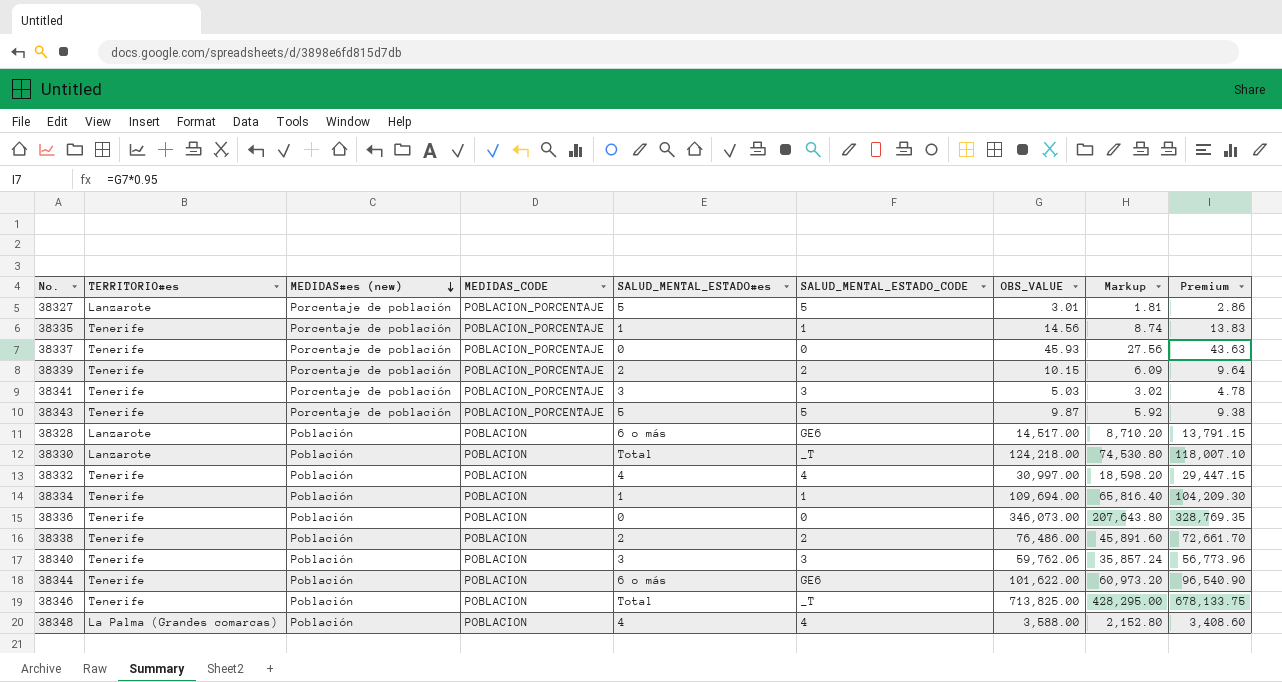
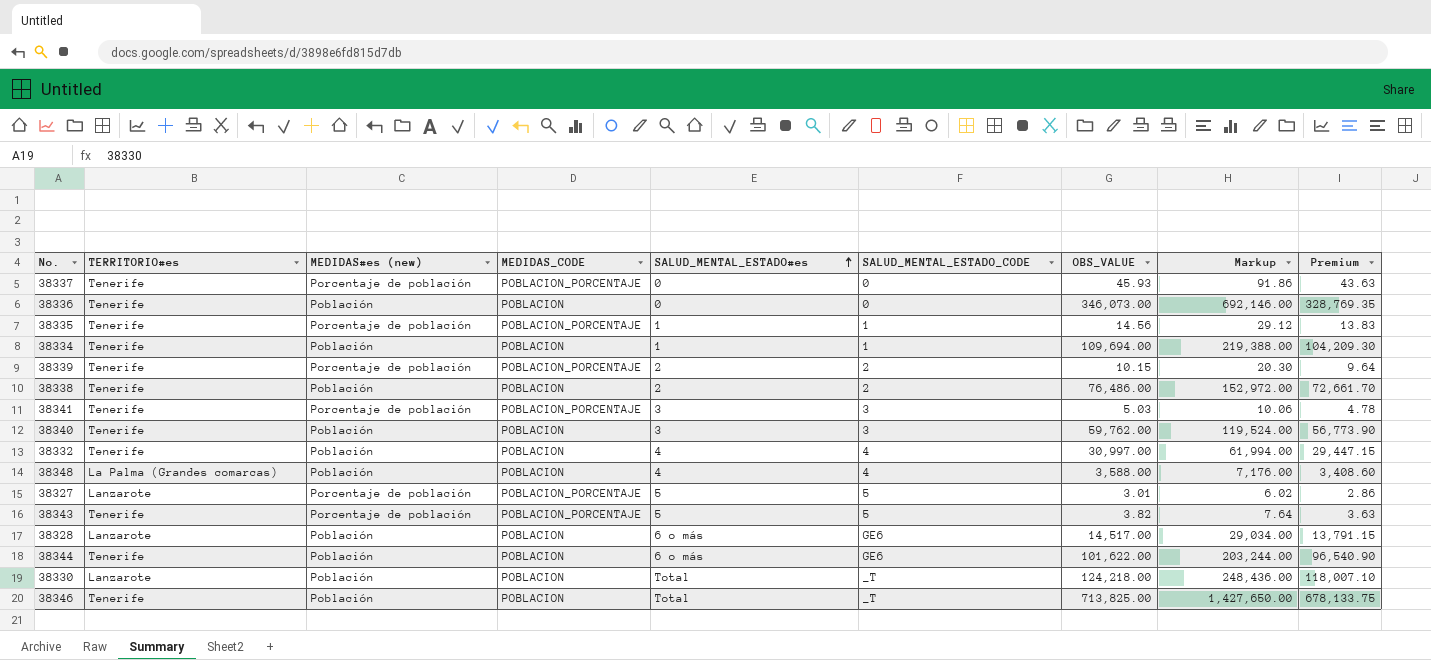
row order: MEDIDAS#es (new) descending -> SALUD_MENTAL_ESTADO#es ascending
column Markup | formula: [OBS_VALUE] * 0.6 -> [OBS_VALUE] * 2
38340 | OBS_VALUE: 59,762.06 -> 59,762.00
38340 | Premium: 56,773.96 -> 56,773.90
38343 | OBS_VALUE: 9.87 -> 3.82
38343 | Premium: 9.38 -> 3.63

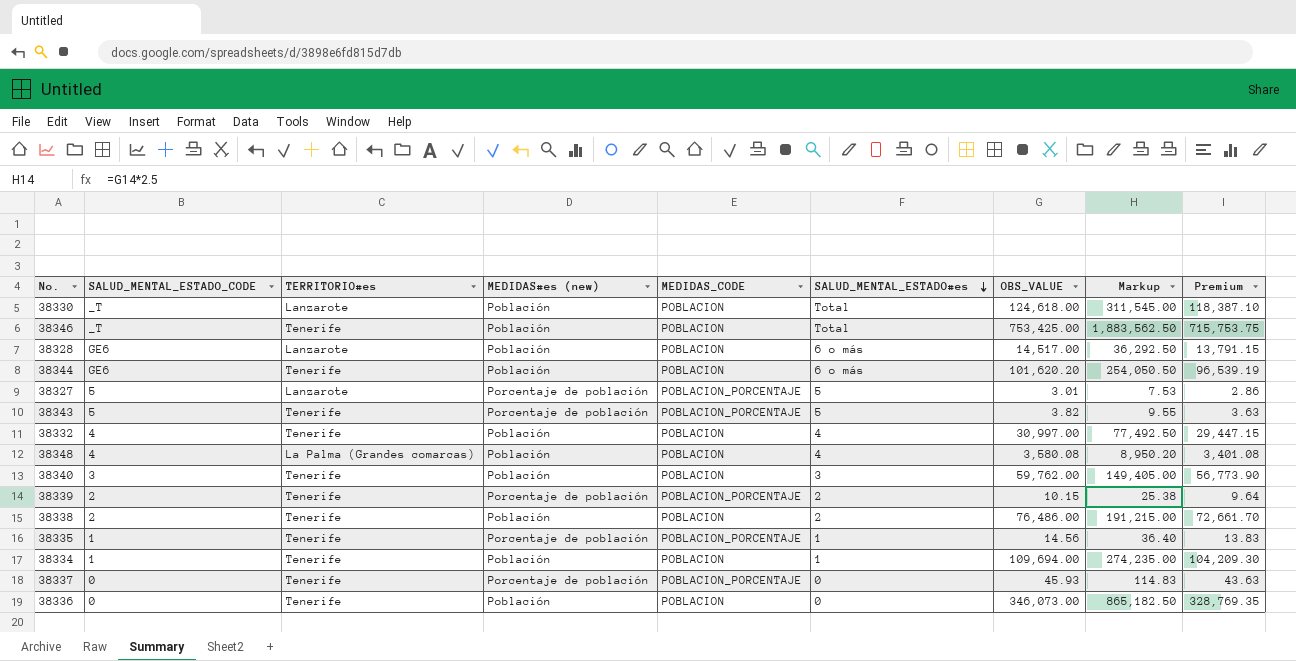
row order: SALUD_MENTAL_ESTADO#es ascending -> SALUD_MENTAL_ESTADO#es descending
column SALUD_MENTAL_ESTADO_CODE | position: 6 -> 2
column Markup | formula: [OBS_VALUE] * 2 -> [OBS_VALUE] * 2.5
row 38341: Tenerife | Porcentaje de población | POBLACION_PORCENTAJE | 3 | 3 | 5.03 | 10.06 | 4.78 -> none
38330 | OBS_VALUE: 124,218.00 -> 124,618.00
38330 | Premium: 118,007.10 -> 118,387.10
38346 | OBS_VALUE: 713,825.00 -> 753,425.00
38346 | Premium: 678,133.75 -> 715,753.75
38344 | OBS_VALUE: 101,622.00 -> 101,620.20
38344 | Premium: 96,540.90 -> 96,539.19
38348 | OBS_VALUE: 3,588.00 -> 3,580.08
38348 | Premium: 3,408.60 -> 3,401.08

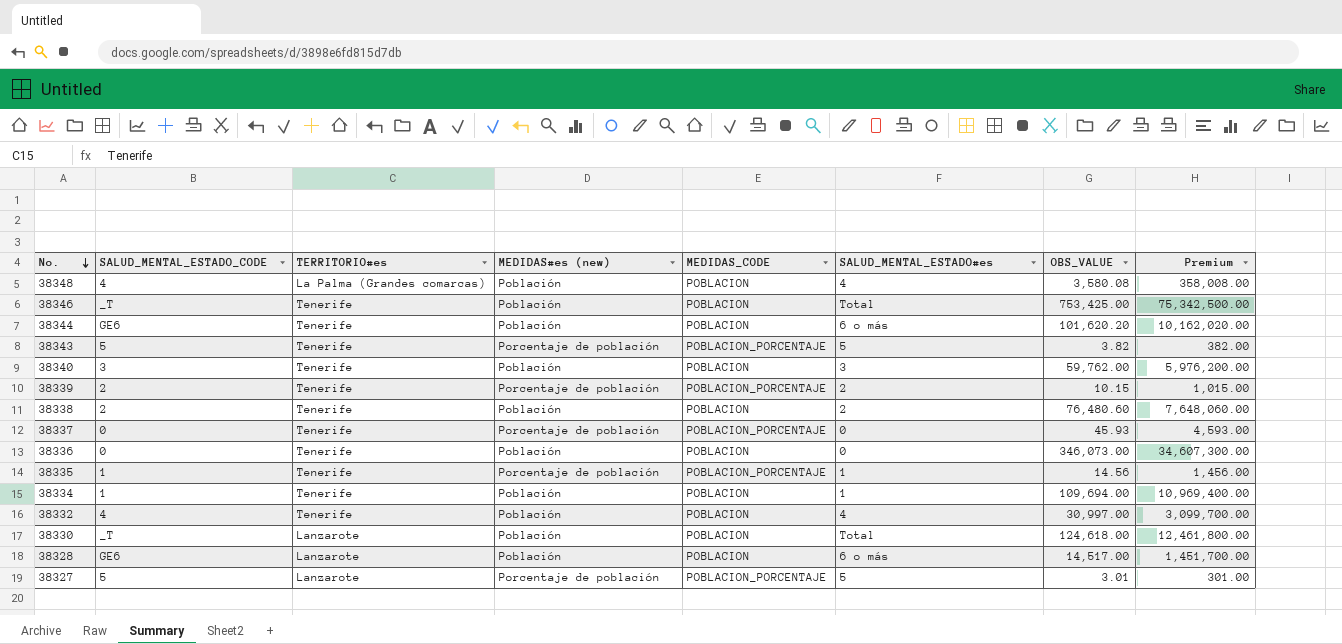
row order: SALUD_MENTAL_ESTADO#es descending -> No. descending
column Markup | formula: [OBS_VALUE] * 2.5 -> none
column Premium | formula: [OBS_VALUE] * 0.95 -> [OBS_VALUE] * 100
38338 | OBS_VALUE: 76,486.00 -> 76,480.60

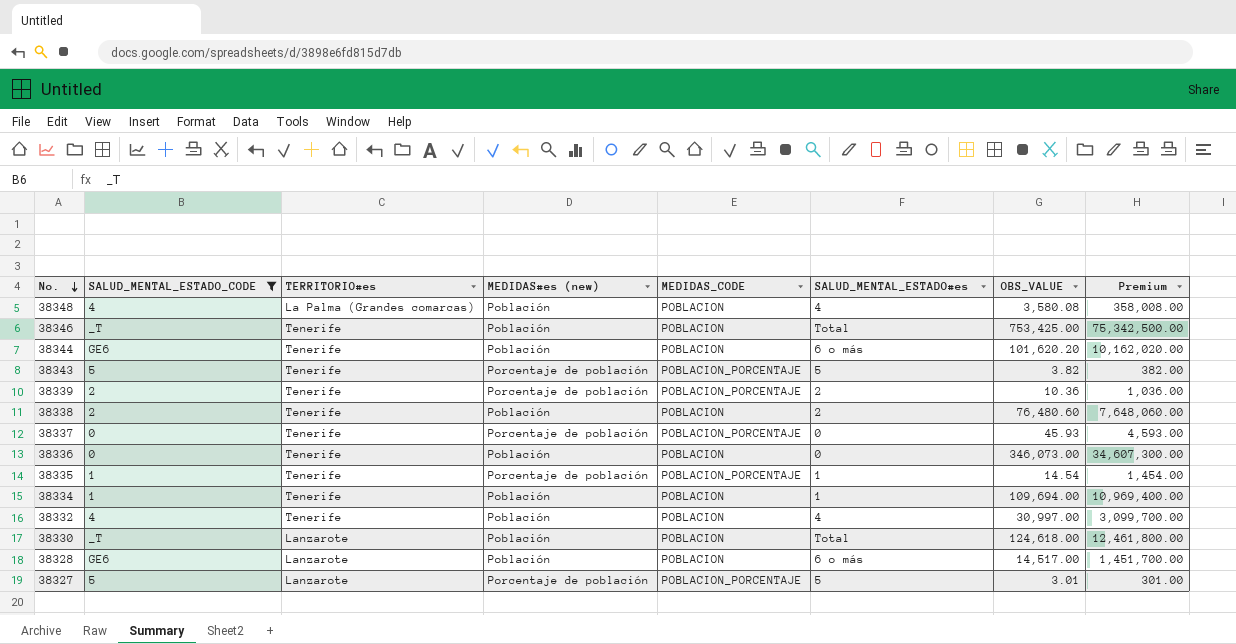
filter: none -> SALUD_MENTAL_ESTADO_CODE != 3
38339 | OBS_VALUE: 10.15 -> 10.36
38339 | Premium: 1,015.00 -> 1,036.00
38335 | OBS_VALUE: 14.56 -> 14.54
38335 | Premium: 1,456.00 -> 1,454.00

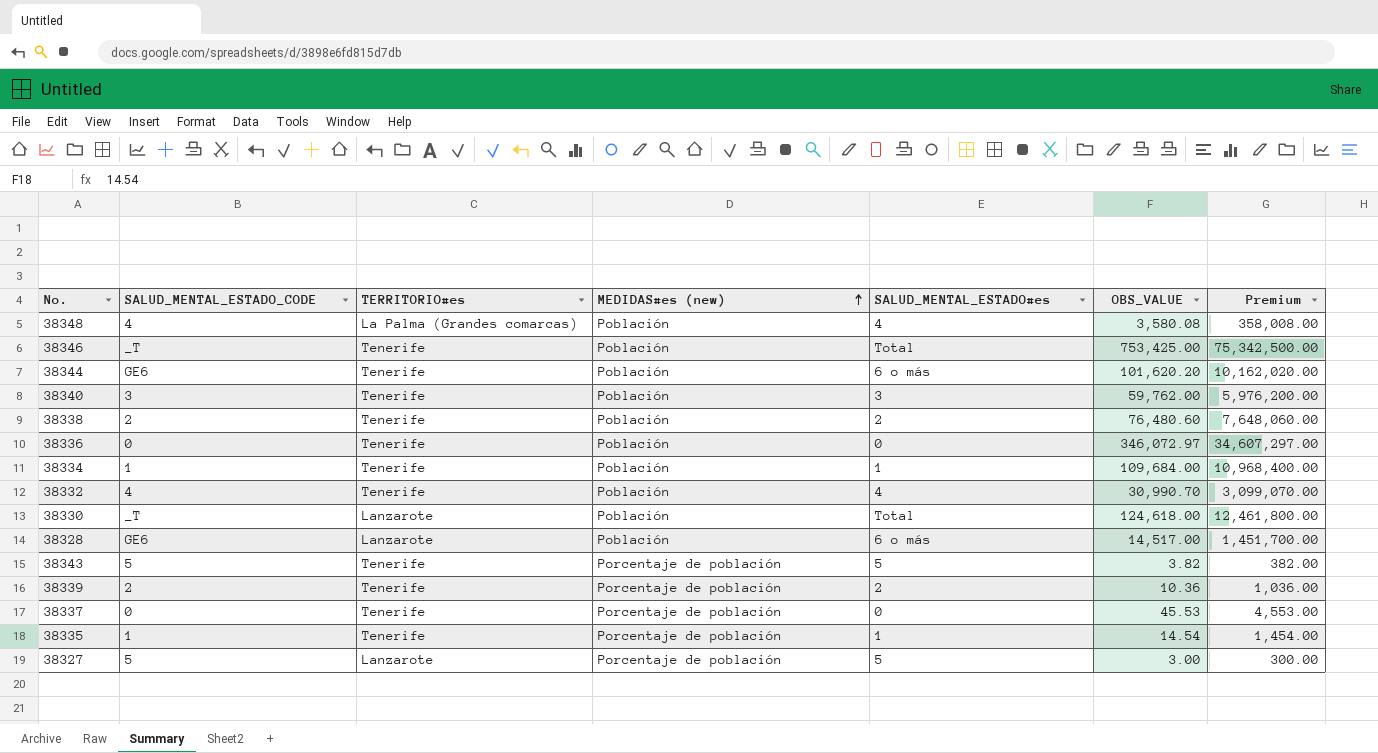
filter: SALUD_MENTAL_ESTADO_CODE != 3 -> none
row order: No. descending -> MEDIDAS#es (new) ascending
column MEDIDAS_CODE | position: 5 -> none
38336 | OBS_VALUE: 346,073.00 -> 346,072.97
38336 | Premium: 34,607,300.00 -> 34,607,297.00
38334 | OBS_VALUE: 109,694.00 -> 109,684.00
38334 | Premium: 10,969,400.00 -> 10,968,400.00
38332 | OBS_VALUE: 30,997.00 -> 30,990.70
38332 | Premium: 3,099,700.00 -> 3,099,070.00
38337 | OBS_VALUE: 45.93 -> 45.53
38337 | Premium: 4,593.00 -> 4,553.00
38327 | OBS_VALUE: 3.01 -> 3.00
38327 | Premium: 301.00 -> 300.00

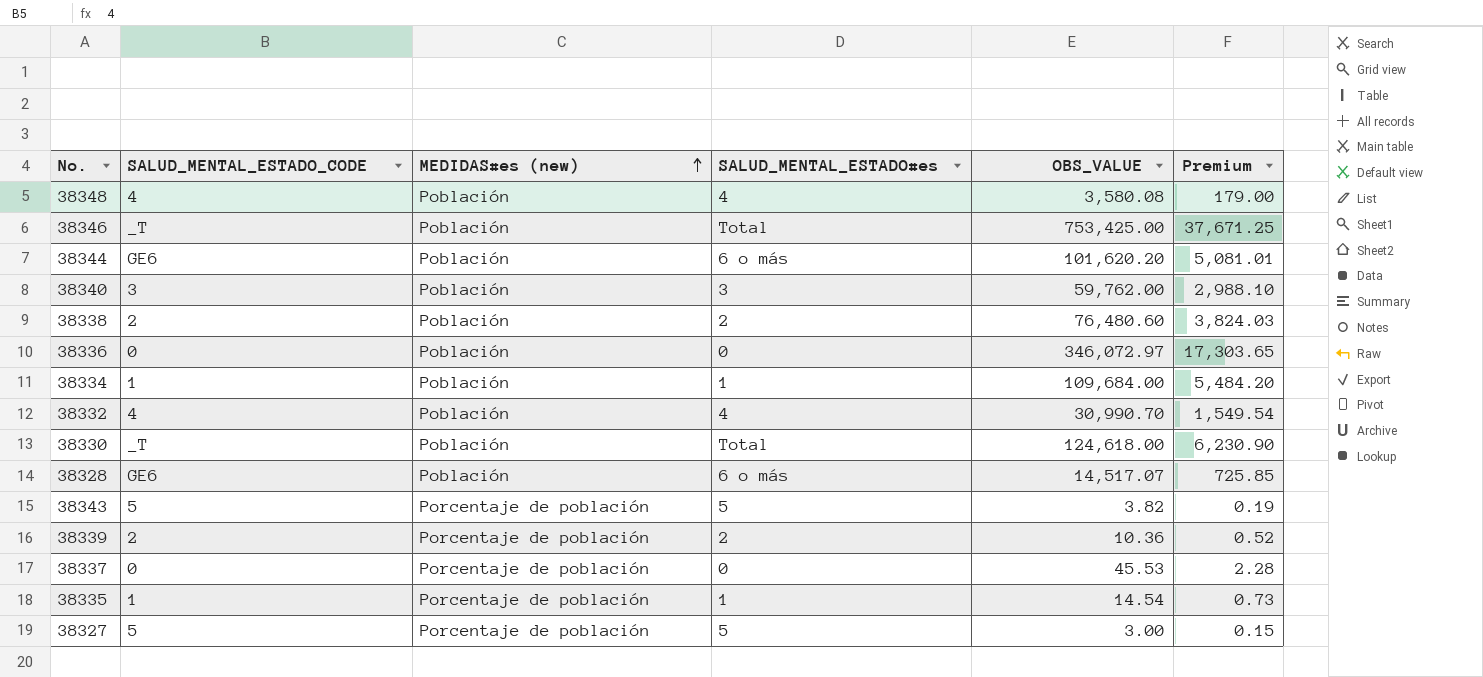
column TERRITORIO#es | position: 3 -> none
column Premium | formula: [OBS_VALUE] * 100 -> [OBS_VALUE] * 0.05
38328 | OBS_VALUE: 14,517.00 -> 14,517.07

